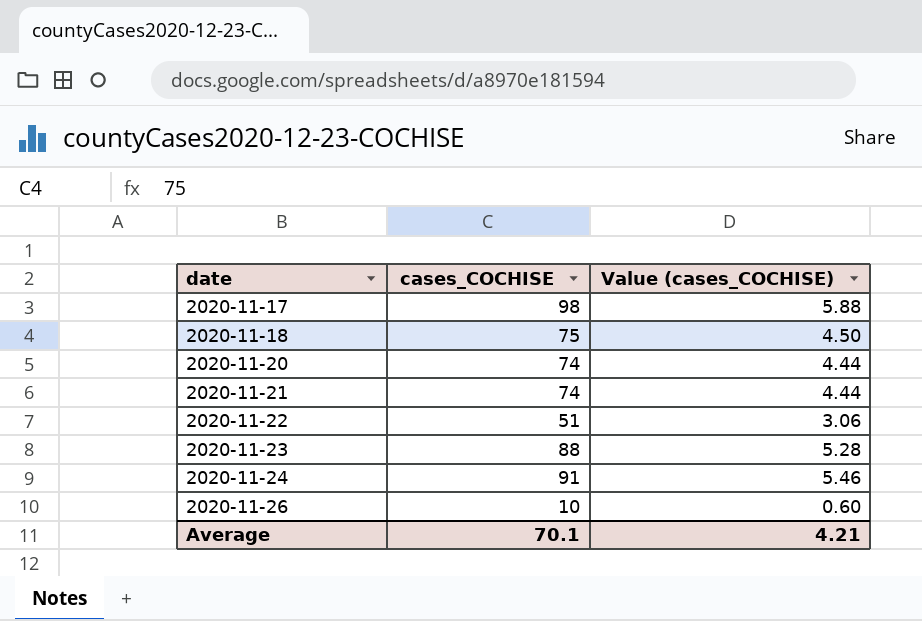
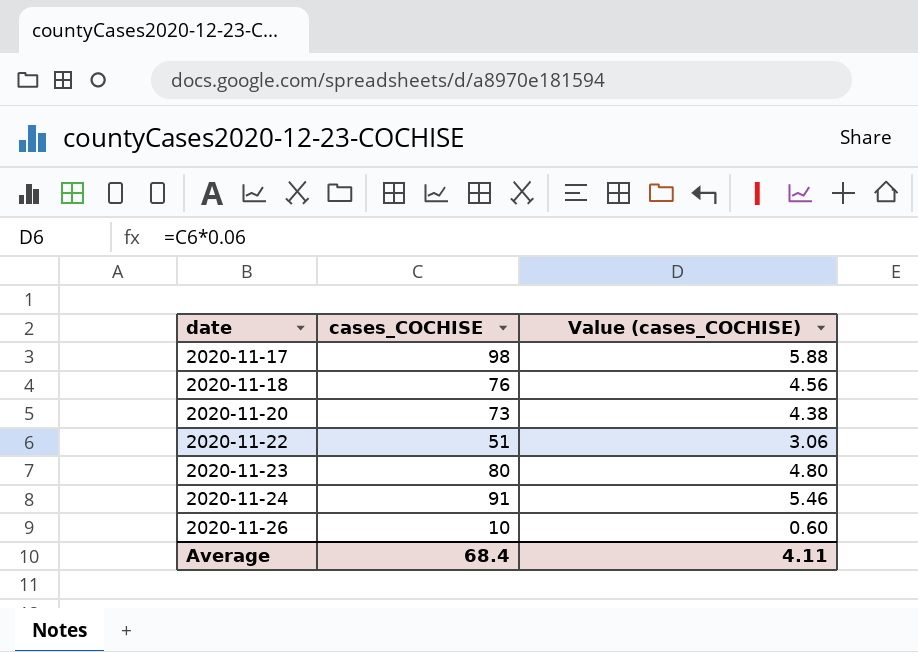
row 2020-11-21: 74 | 4.44 -> none
2020-11-18 | cases_COCHISE: 75 -> 76
2020-11-18 | Value (cases_COCHISE): 4.50 -> 4.56
2020-11-20 | cases_COCHISE: 74 -> 73
2020-11-20 | Value (cases_COCHISE): 4.44 -> 4.38
2020-11-23 | cases_COCHISE: 88 -> 80
2020-11-23 | Value (cases_COCHISE): 5.28 -> 4.80
Average | cases_COCHISE: 70.1 -> 68.4
Average | Value (cases_COCHISE): 4.21 -> 4.11

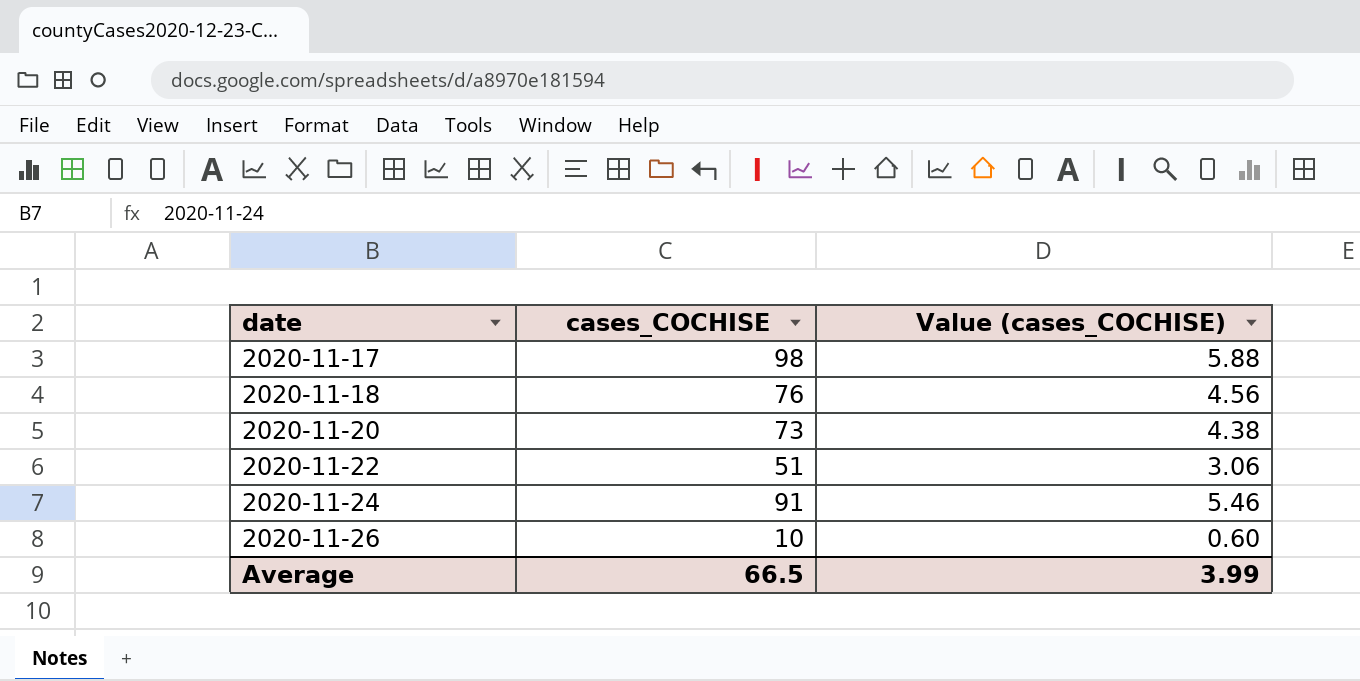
row 2020-11-23: 80 | 4.80 -> none
Average | cases_COCHISE: 68.4 -> 66.5
Average | Value (cases_COCHISE): 4.11 -> 3.99

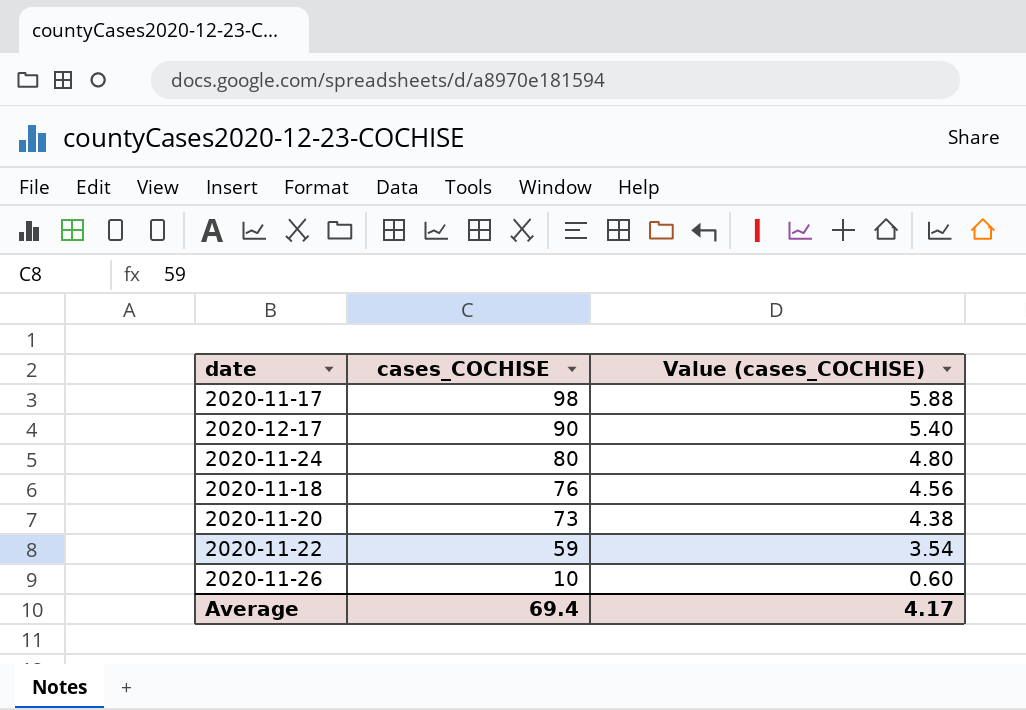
row order: date ascending -> cases_COCHISE descending
row 2020-12-17: none -> 90 | 5.40
2020-11-24 | cases_COCHISE: 91 -> 80
2020-11-24 | Value (cases_COCHISE): 5.46 -> 4.80
2020-11-22 | cases_COCHISE: 51 -> 59
2020-11-22 | Value (cases_COCHISE): 3.06 -> 3.54
Average | cases_COCHISE: 66.5 -> 69.4
Average | Value (cases_COCHISE): 3.99 -> 4.17

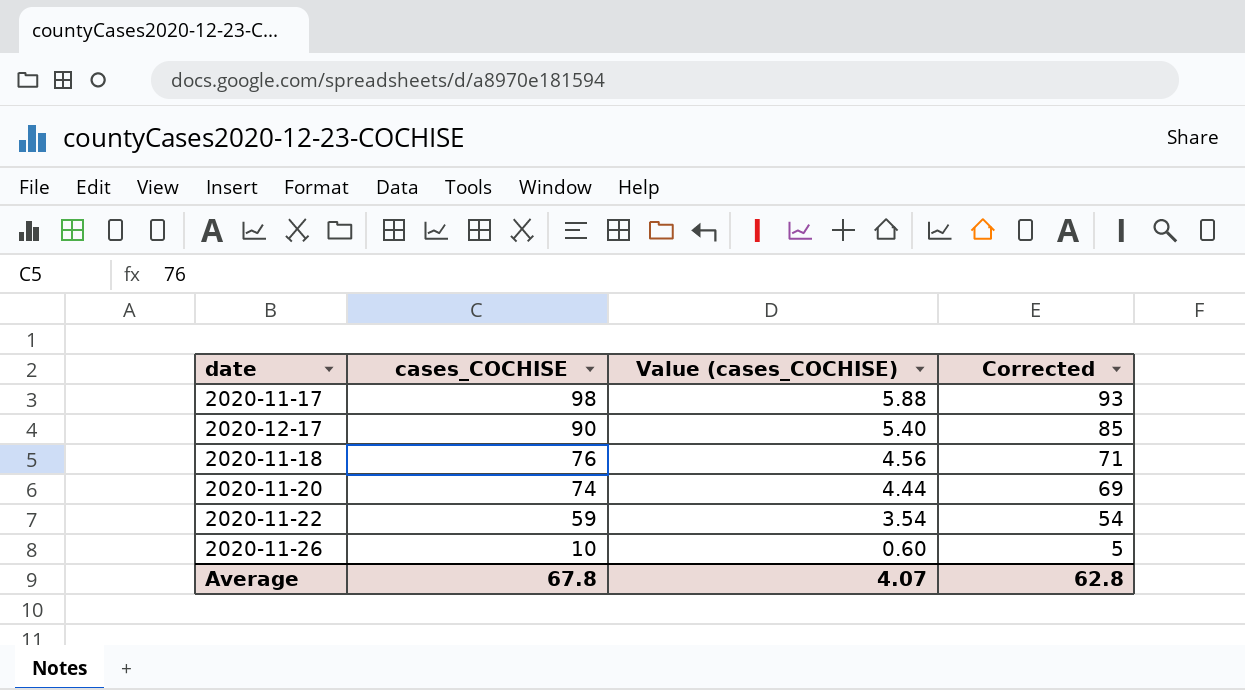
column Corrected | formula: none -> [cases_COCHISE] - 5
row 2020-11-24: 80 | 4.80 -> none
2020-11-20 | cases_COCHISE: 73 -> 74
2020-11-20 | Value (cases_COCHISE): 4.38 -> 4.44
Average | cases_COCHISE: 69.4 -> 67.8
Average | Value (cases_COCHISE): 4.17 -> 4.07

